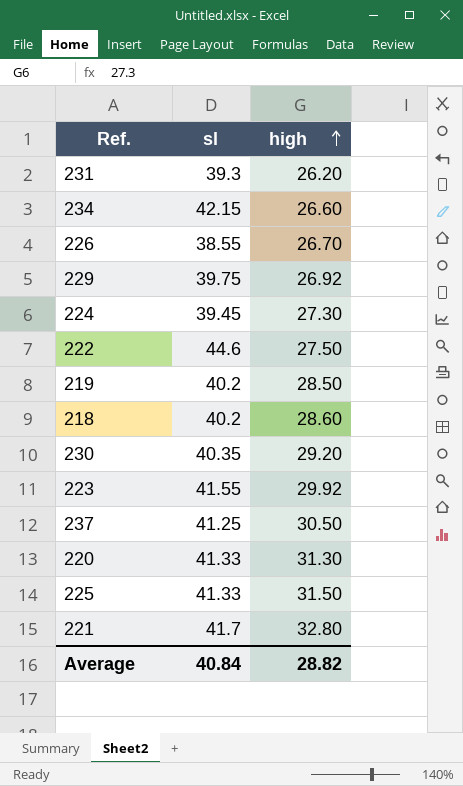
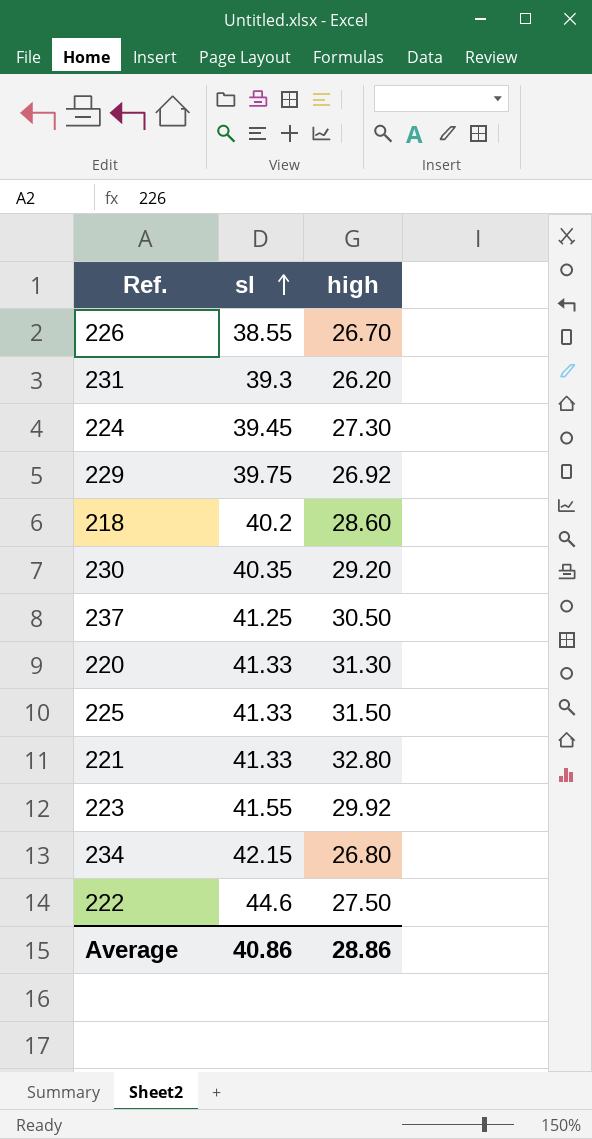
row order: high ascending -> sl ascending
row 219: 40.2 | 28.50 -> none
221 | sl: 41.7 -> 41.33
234 | high: 26.60 -> 26.80
Average | sl: 40.84 -> 40.86
Average | high: 28.82 -> 28.86

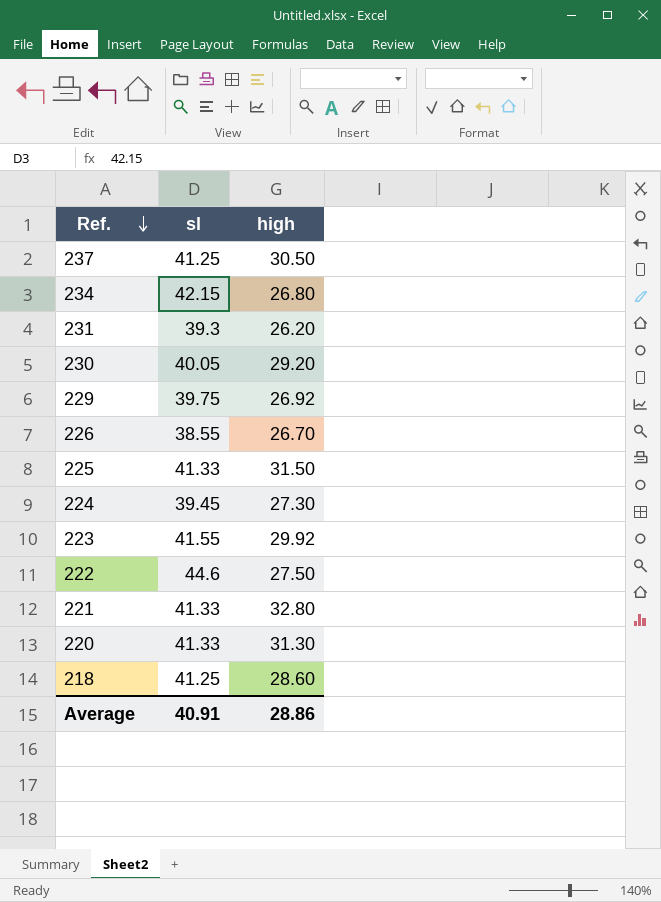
row order: sl ascending -> Ref. descending
230 | sl: 40.35 -> 40.05
218 | sl: 40.2 -> 41.25
Average | sl: 40.86 -> 40.91

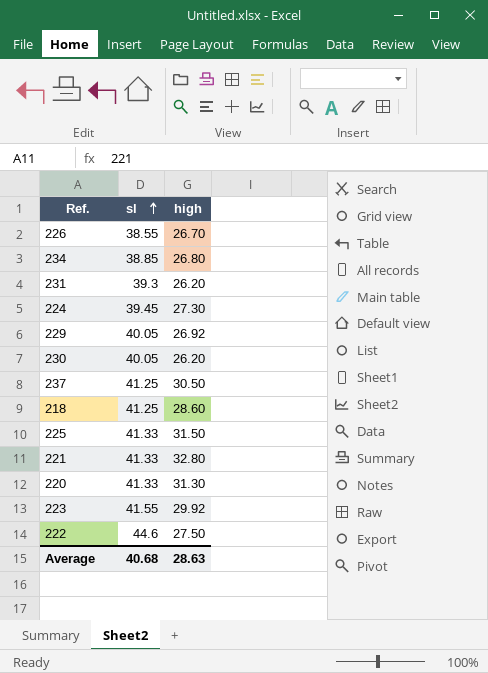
row order: Ref. descending -> sl ascending
234 | sl: 42.15 -> 38.85
229 | sl: 39.75 -> 40.05
230 | high: 29.20 -> 26.20
Average | sl: 40.91 -> 40.68
Average | high: 28.86 -> 28.63

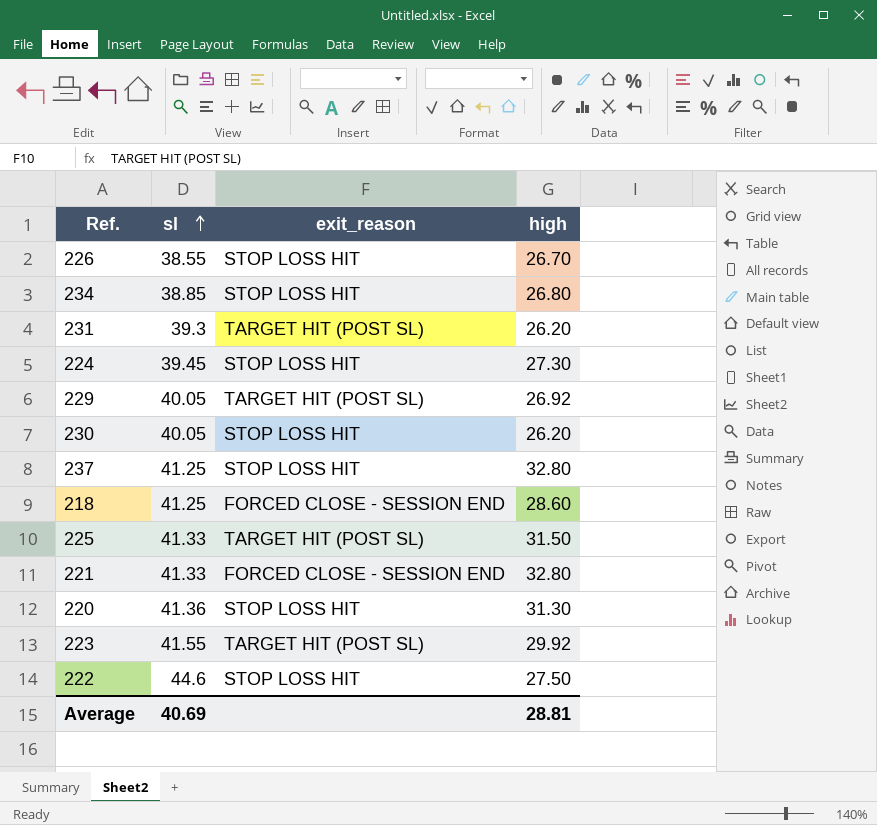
column exit_reason | position: none -> 3
237 | high: 30.50 -> 32.80
220 | sl: 41.33 -> 41.36
Average | sl: 40.68 -> 40.69
Average | high: 28.63 -> 28.81

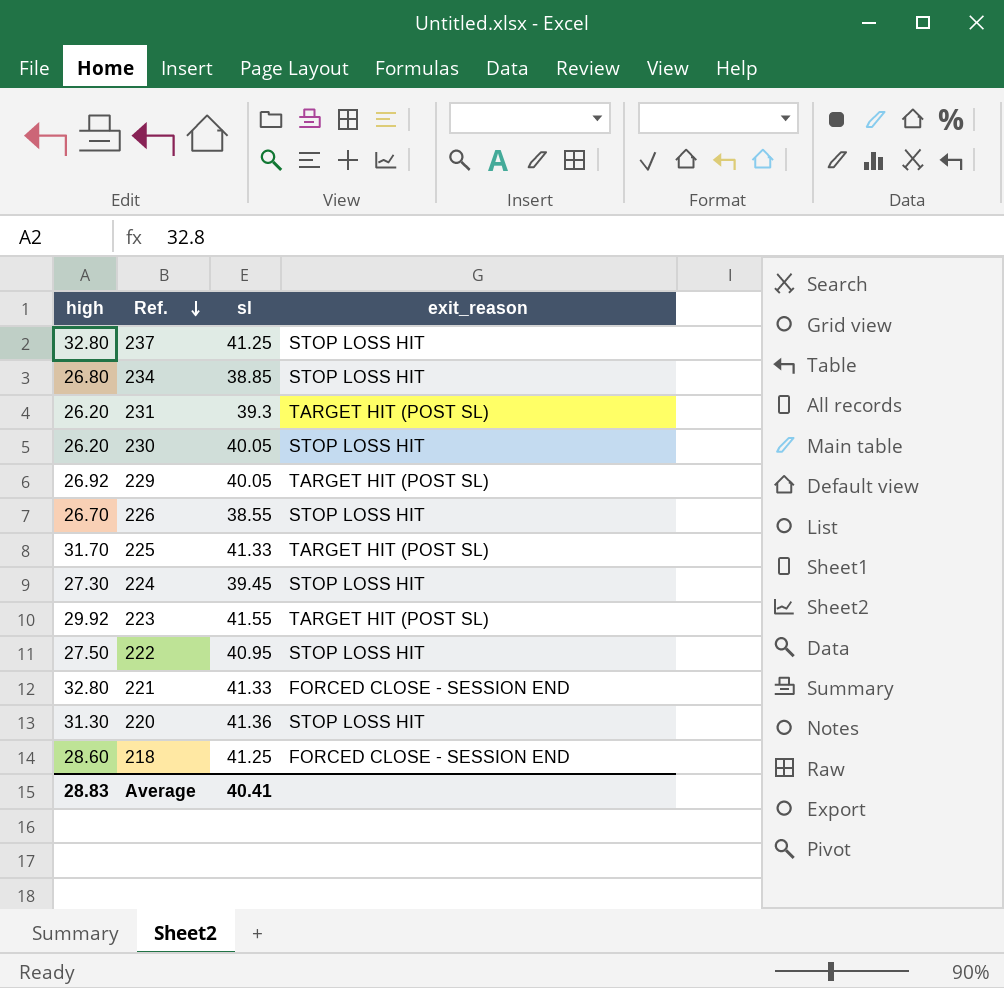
row order: sl ascending -> Ref. descending
column high | position: 4 -> 1
225 | high: 31.50 -> 31.70
222 | sl: 44.6 -> 40.95
Average | high: 28.81 -> 28.83
Average | sl: 40.69 -> 40.41

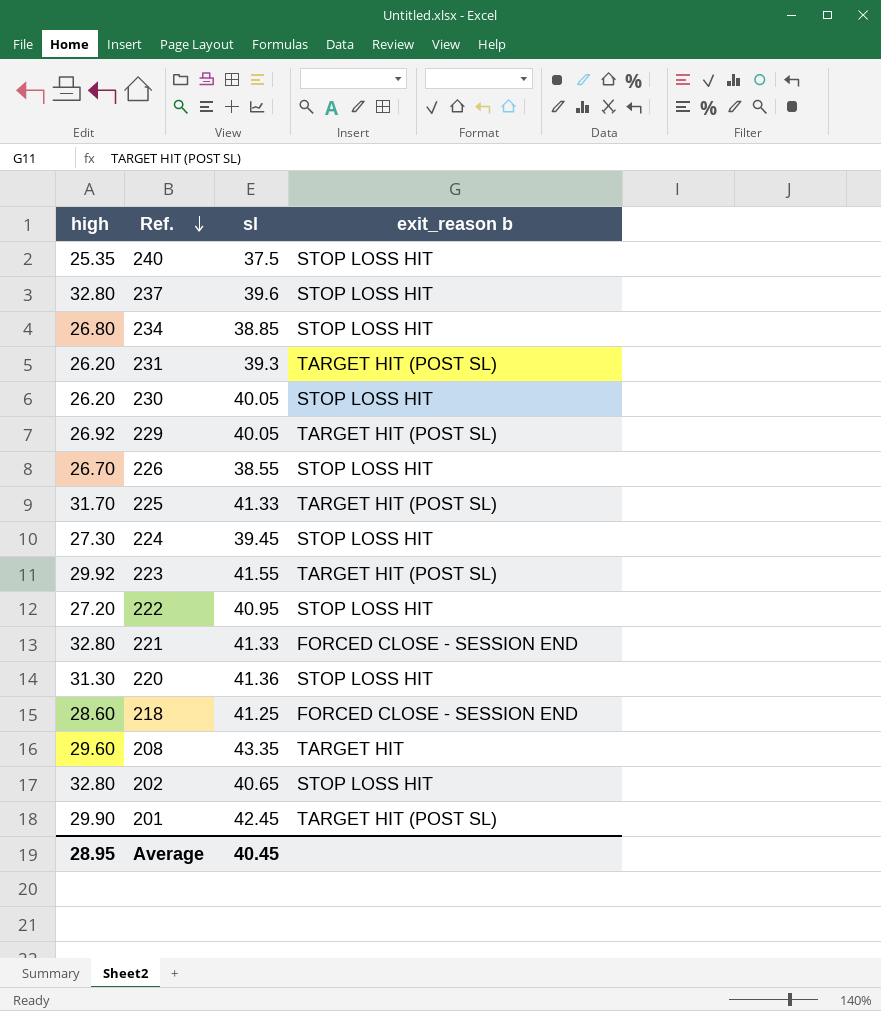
column name: exit_reason -> exit_reason b
row 240: none -> 25.35 | 37.5 | STOP LOSS HIT
237 | sl: 41.25 -> 39.6
222 | high: 27.50 -> 27.20
row 208: none -> 29.60 | 43.35 | TARGET HIT
row 202: none -> 32.80 | 40.65 | STOP LOSS HIT
row 201: none -> 29.90 | 42.45 | TARGET HIT (POST SL)
Average | high: 28.83 -> 28.95
Average | sl: 40.41 -> 40.45

